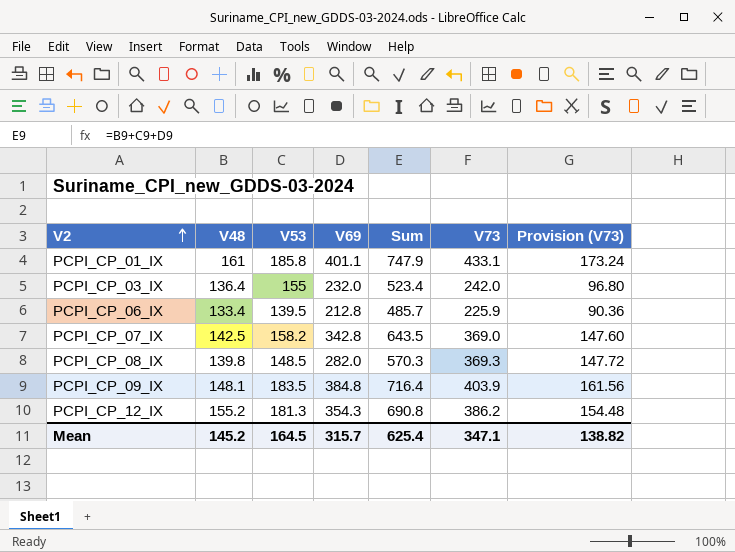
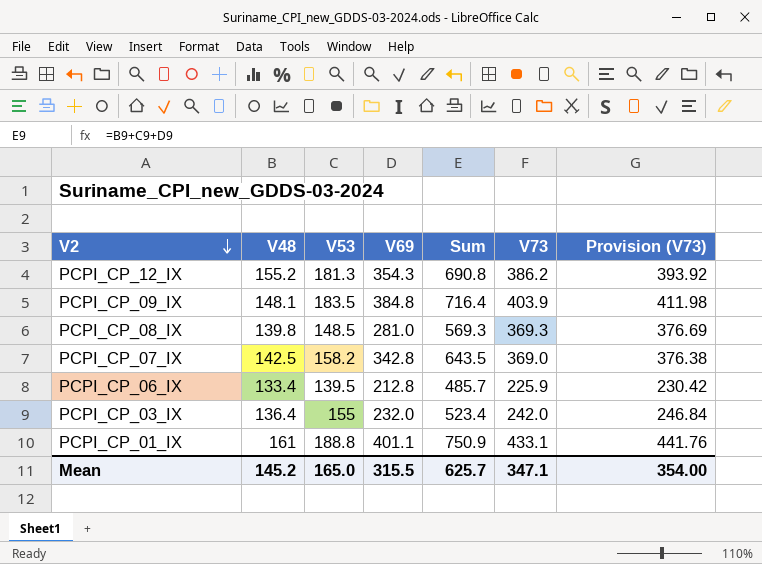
row order: V2 ascending -> V2 descending
column Provision (V73) | formula: [V73] * 0.4 -> [V73] * 1.02
PCPI_CP_08_IX | V69: 282.0 -> 281.0
PCPI_CP_08_IX | Sum: 570.3 -> 569.3
PCPI_CP_01_IX | V53: 185.8 -> 188.8
PCPI_CP_01_IX | Sum: 747.9 -> 750.9
Mean | V53: 164.5 -> 165.0
Mean | V69: 315.7 -> 315.5
Mean | Sum: 625.4 -> 625.7
Mean | Provision (V73): 138.82 -> 354.00

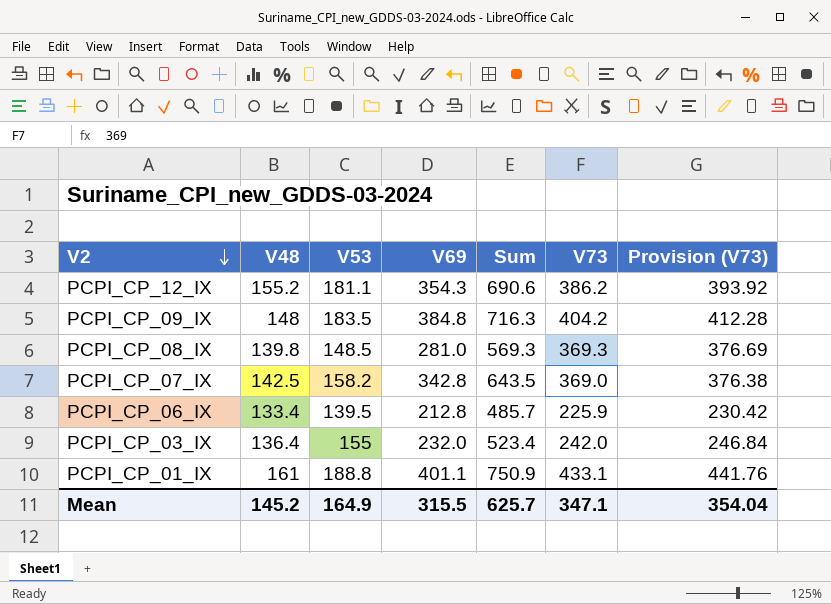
PCPI_CP_12_IX | V53: 181.3 -> 181.1
PCPI_CP_12_IX | Sum: 690.8 -> 690.6
PCPI_CP_09_IX | V48: 148.1 -> 148
PCPI_CP_09_IX | Sum: 716.4 -> 716.3
PCPI_CP_09_IX | V73: 403.9 -> 404.2
PCPI_CP_09_IX | Provision (V73): 411.98 -> 412.28
Mean | V53: 165.0 -> 164.9
Mean | Provision (V73): 354.00 -> 354.04

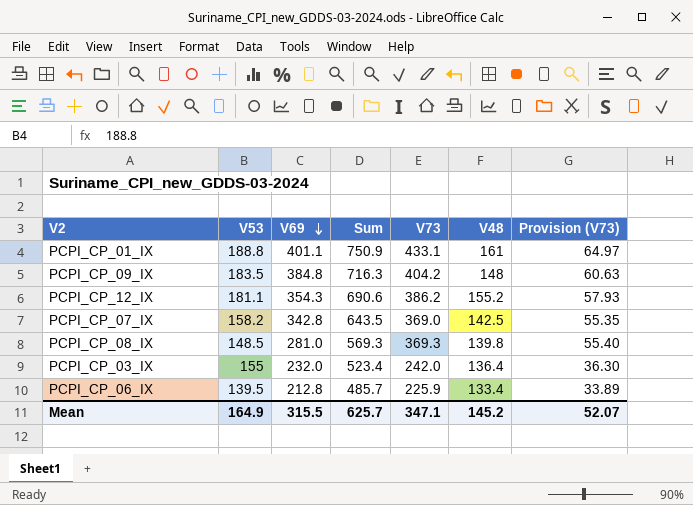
row order: V2 descending -> V69 descending
column V48 | position: 2 -> 6
column Provision (V73) | formula: [V73] * 1.02 -> [V73] * 0.15
Mean | Provision (V73): 354.04 -> 52.07

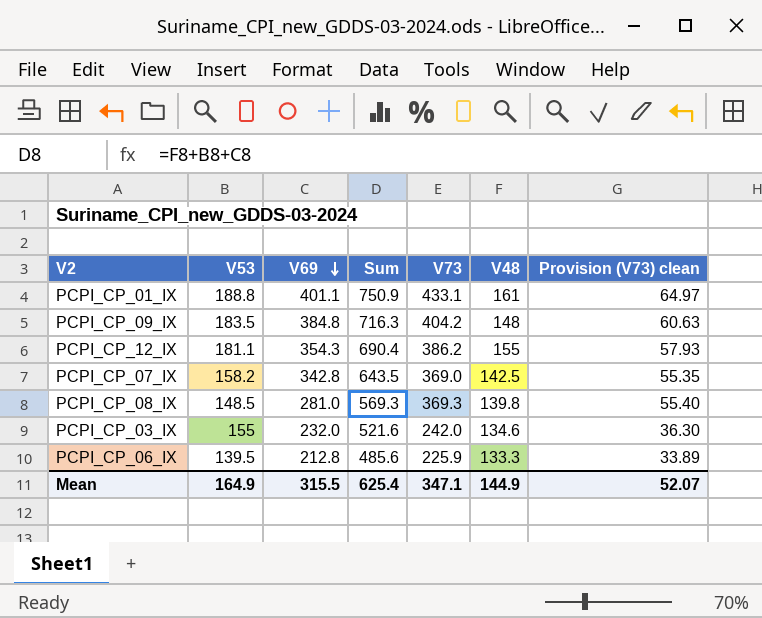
column name: Provision (V73) -> Provision (V73) clean
PCPI_CP_12_IX | Sum: 690.6 -> 690.4
PCPI_CP_12_IX | V48: 155.2 -> 155
PCPI_CP_03_IX | Sum: 523.4 -> 521.6
PCPI_CP_03_IX | V48: 136.4 -> 134.6
PCPI_CP_06_IX | Sum: 485.7 -> 485.6
PCPI_CP_06_IX | V48: 133.4 -> 133.3
Mean | Sum: 625.7 -> 625.4
Mean | V48: 145.2 -> 144.9

